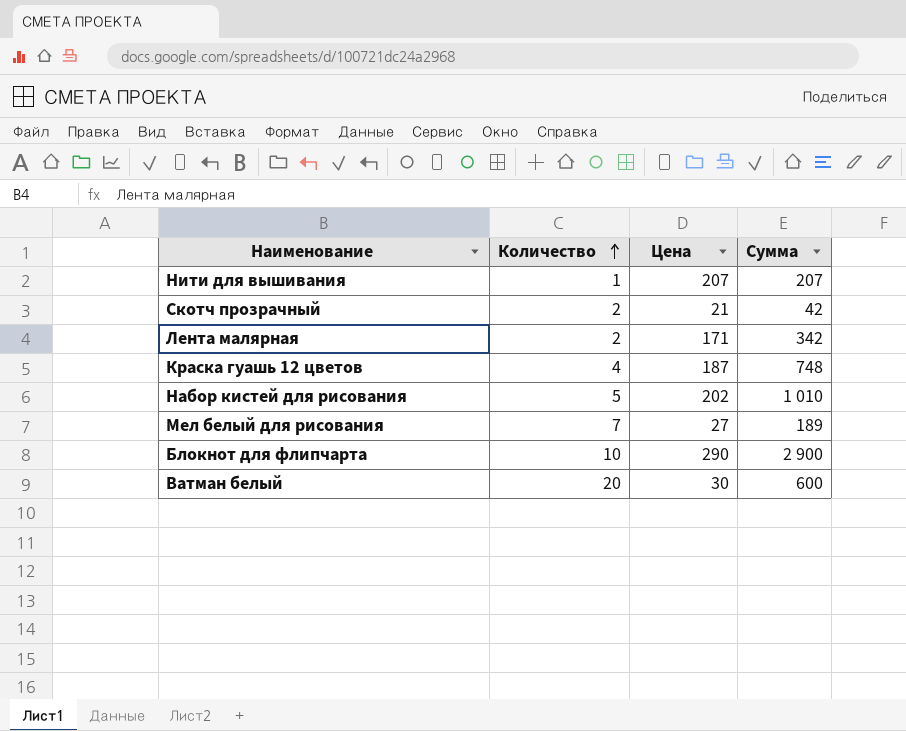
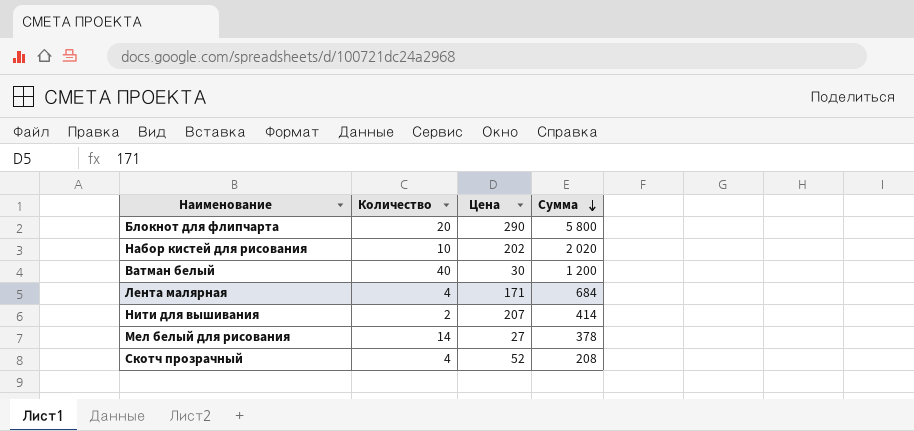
row order: Количество ascending -> Сумма descending
row Краска гуашь 12 цветов: 4 | 187 | 748 -> none
Блокнот для флипчарта | Количество: 10 -> 20
Блокнот для флипчарта | Сумма: 2 900 -> 5 800
Набор кистей для рисования | Количество: 5 -> 10
Набор кистей для рисования | Сумма: 1 010 -> 2 020
Ватман белый | Количество: 20 -> 40
Ватман белый | Сумма: 600 -> 1 200
Лента малярная | Количество: 2 -> 4
Лента малярная | Сумма: 342 -> 684
Нити для вышивания | Количество: 1 -> 2
Нити для вышивания | Сумма: 207 -> 414
Мел белый для рисования | Количество: 7 -> 14
Мел белый для рисования | Сумма: 189 -> 378
Скотч прозрачный | Количество: 2 -> 4
Скотч прозрачный | Цена: 21 -> 52
Скотч прозрачный | Сумма: 42 -> 208

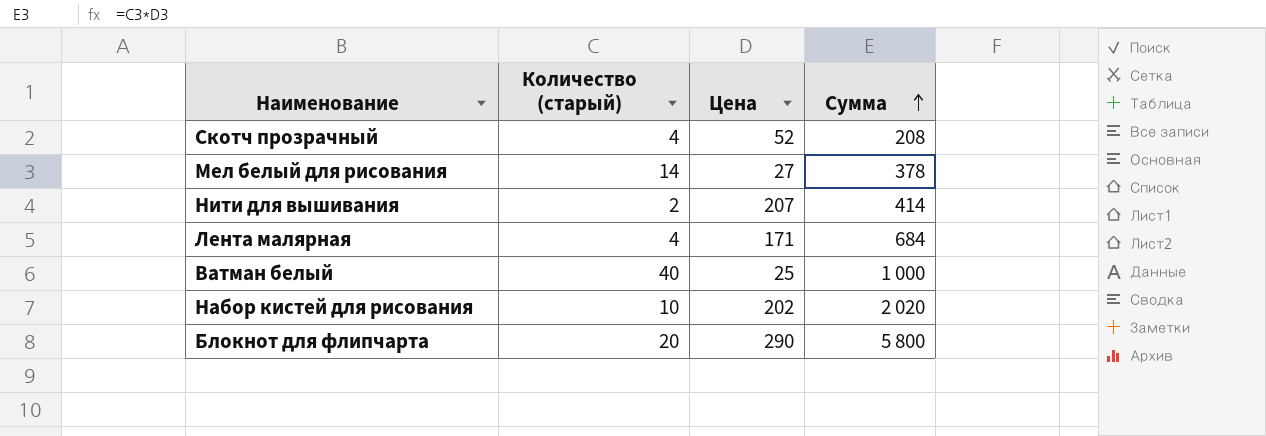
row order: Сумма descending -> Сумма ascending
column name: Количество -> Количество (старый)
Ватман белый | Цена: 30 -> 25
Ватман белый | Сумма: 1 200 -> 1 000

